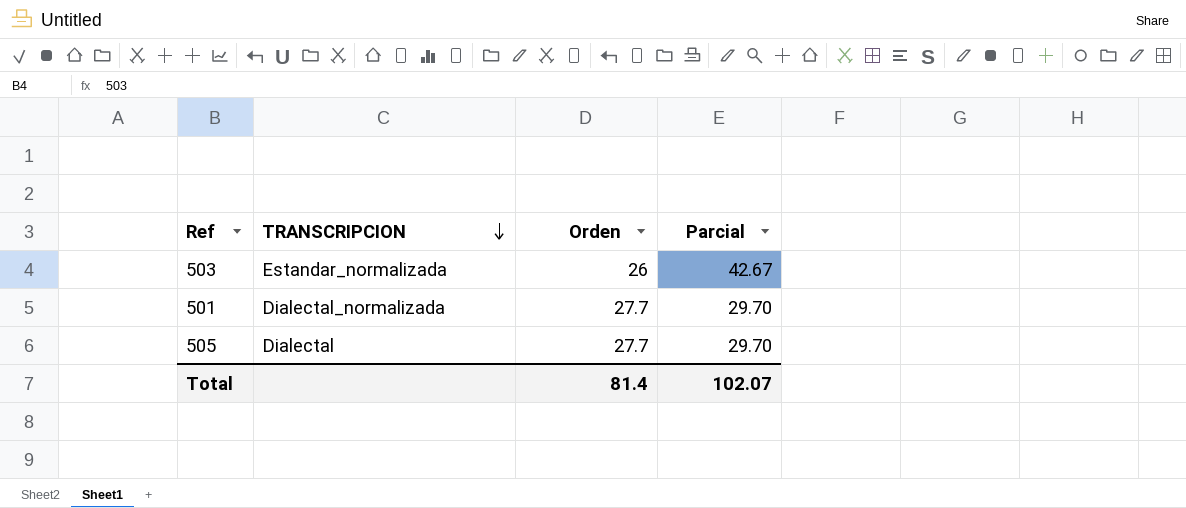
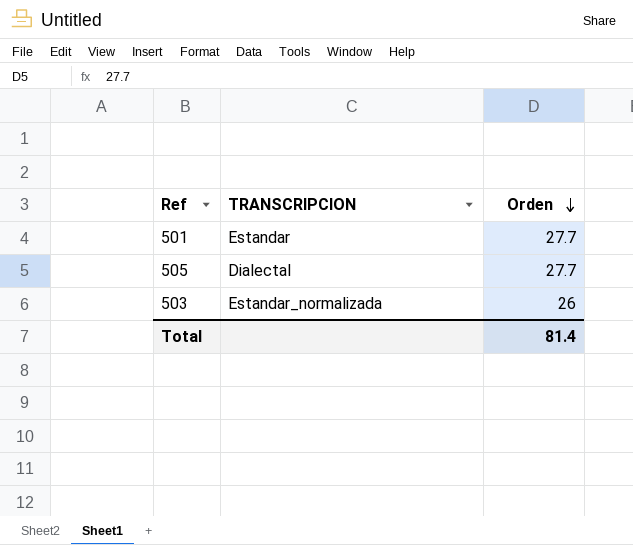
row order: TRANSCRIPCION descending -> Orden descending
column Parcial | position: 4 -> none
501 | TRANSCRIPCION: Dialectal_normalizada -> Estandar

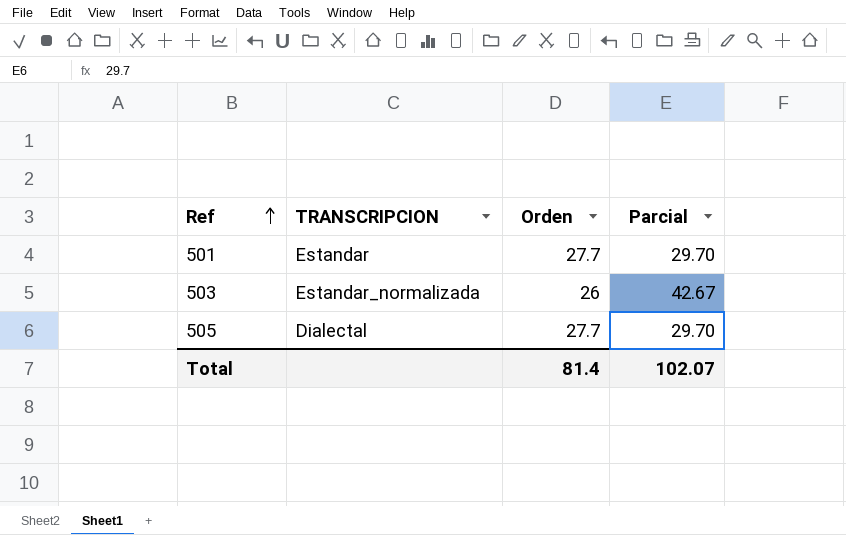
row order: Orden descending -> Ref ascending
column Parcial | position: none -> 4

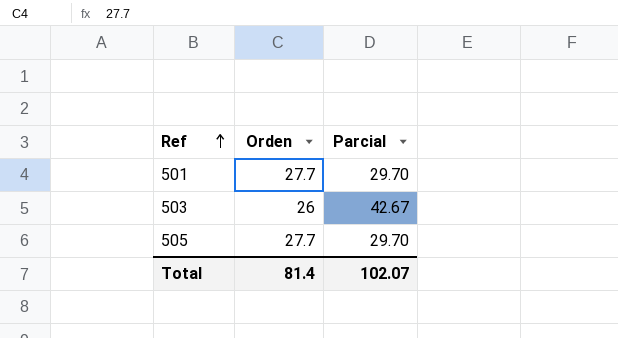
column TRANSCRIPCION | position: 2 -> none

